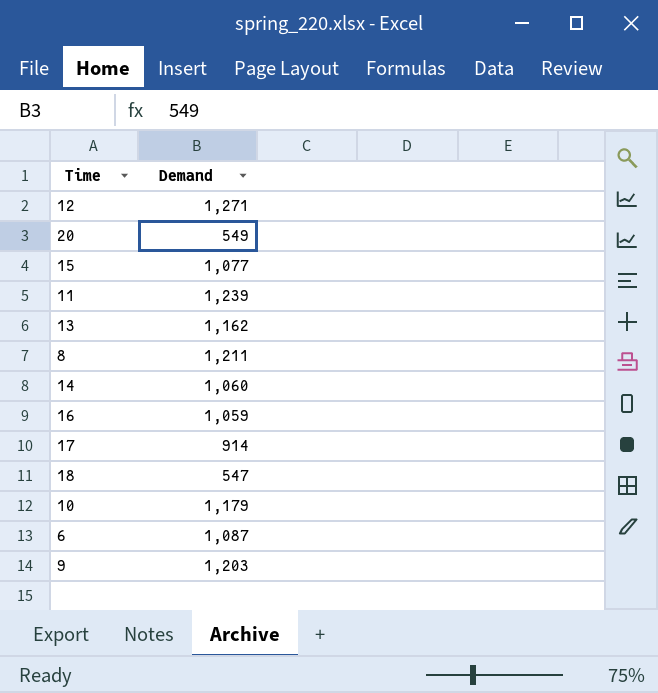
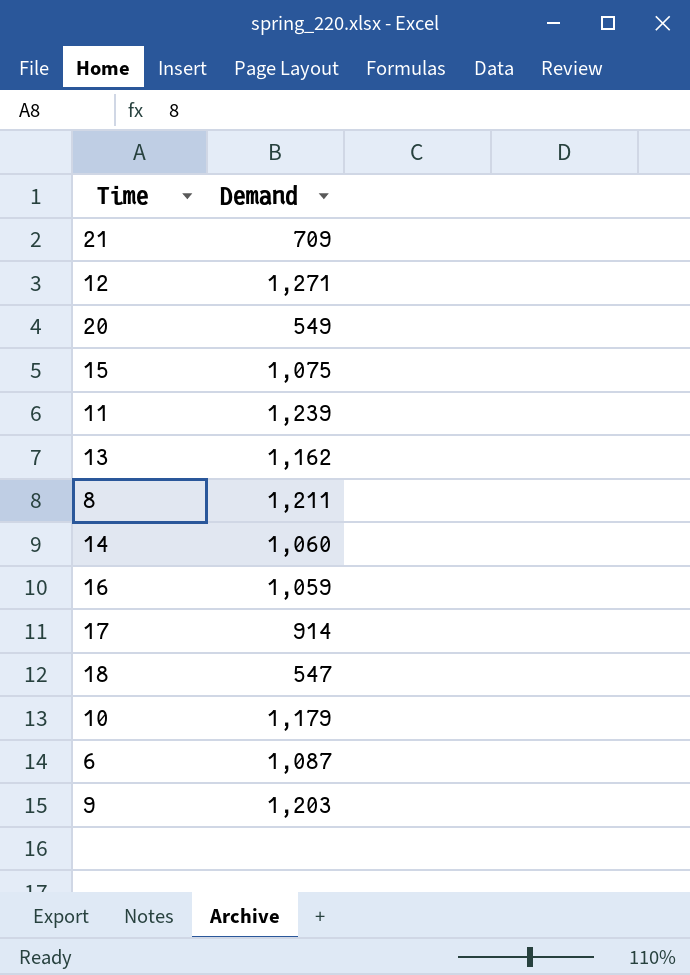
row 21: none -> 709
15 | Demand: 1,077 -> 1,075

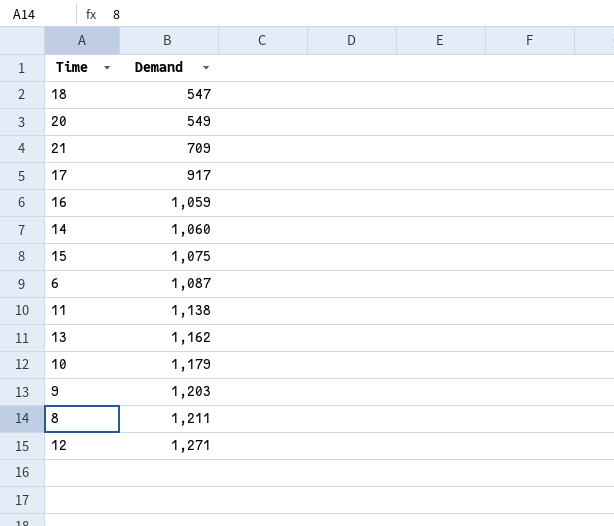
row order: none -> Demand ascending
17 | Demand: 914 -> 917
11 | Demand: 1,239 -> 1,138

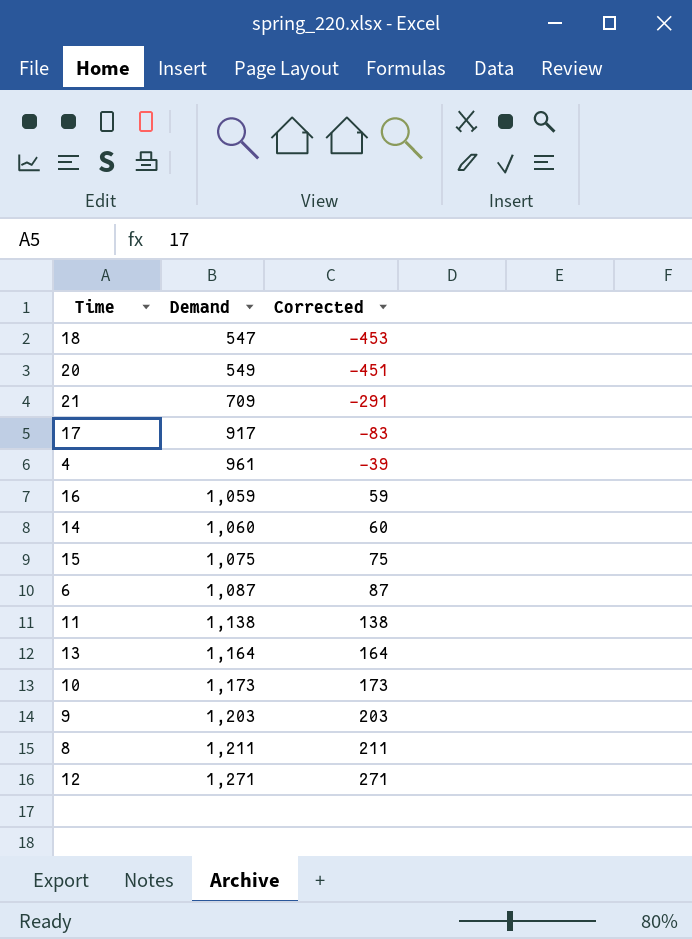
column Corrected | formula: none -> [Demand] - 1000
row 4: none -> 961 | -39
13 | Demand: 1,162 -> 1,164
10 | Demand: 1,179 -> 1,173

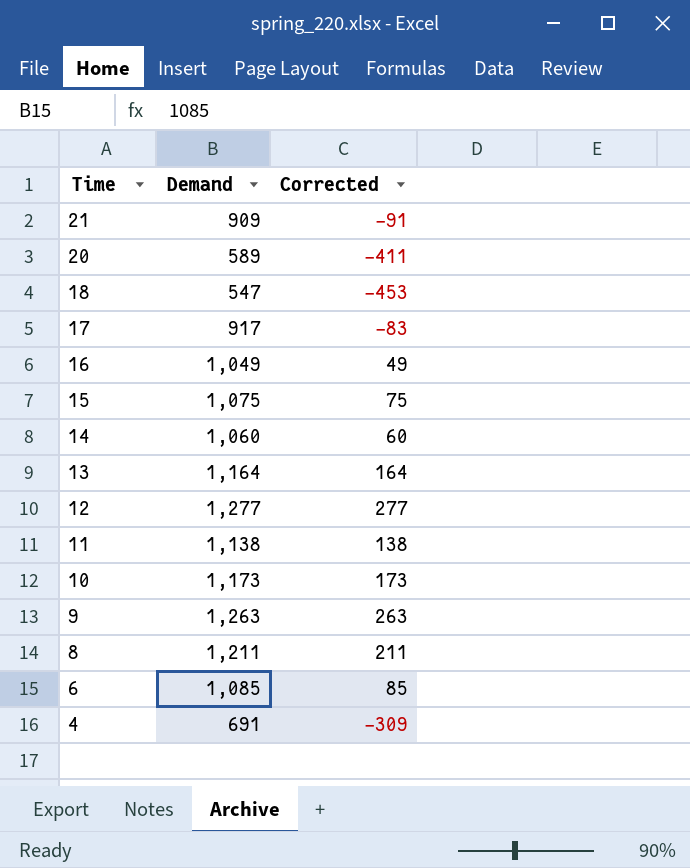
row order: Demand ascending -> Time descending
21 | Demand: 709 -> 909
21 | Corrected: -291 -> -91
20 | Demand: 549 -> 589
20 | Corrected: -451 -> -411
16 | Demand: 1,059 -> 1,049
16 | Corrected: 59 -> 49
12 | Demand: 1,271 -> 1,277
12 | Corrected: 271 -> 277
9 | Demand: 1,203 -> 1,263
9 | Corrected: 203 -> 263
6 | Demand: 1,087 -> 1,085
6 | Corrected: 87 -> 85
4 | Demand: 961 -> 691
4 | Corrected: -39 -> -309

